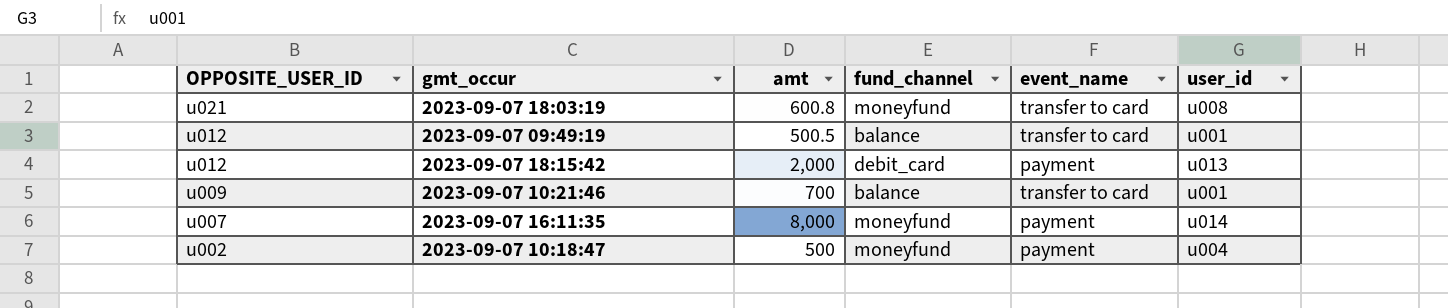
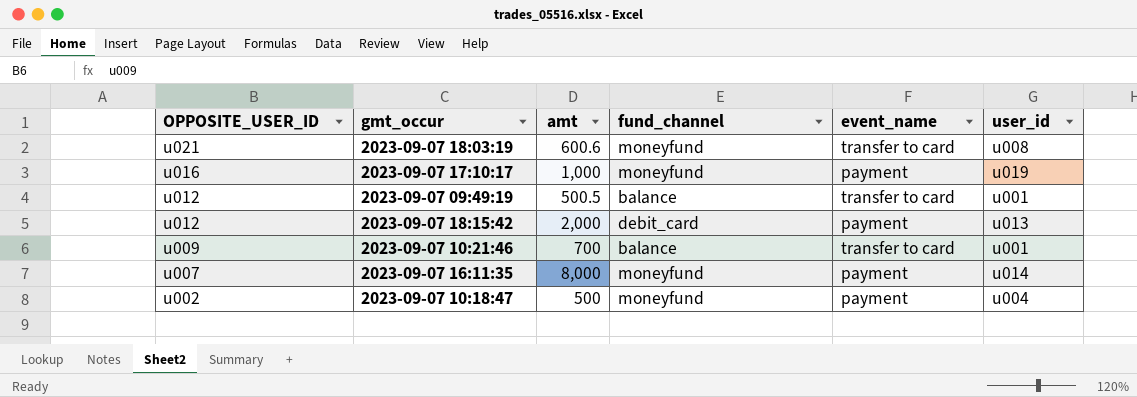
2023-09-07 18:03:19 | amt: 600.8 -> 600.6
row 2023-09-07 17:10:17: none -> u016 | 1,000 | moneyfund | payment | u019

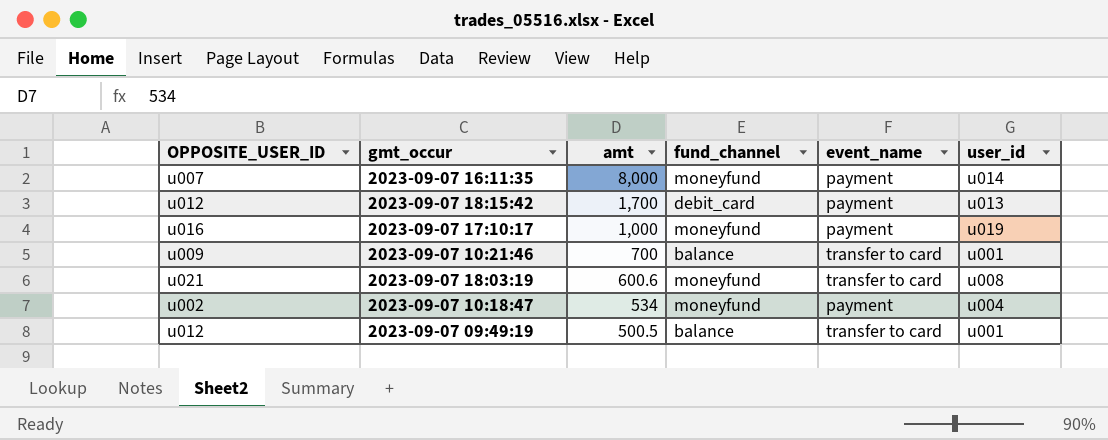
row order: OPPOSITE_USER_ID descending -> amt descending
2023-09-07 18:15:42 | amt: 2,000 -> 1,700
2023-09-07 10:18:47 | amt: 500 -> 534

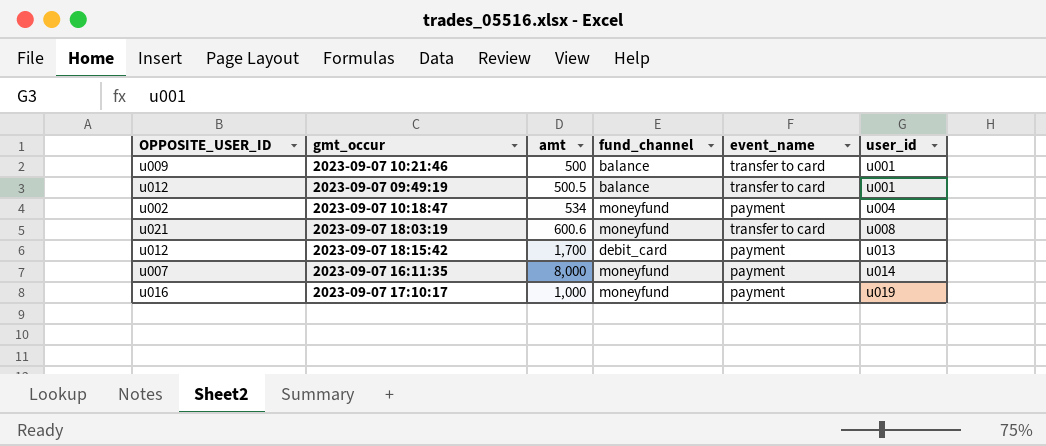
row order: amt descending -> user_id ascending
2023-09-07 10:21:46 | amt: 700 -> 500

